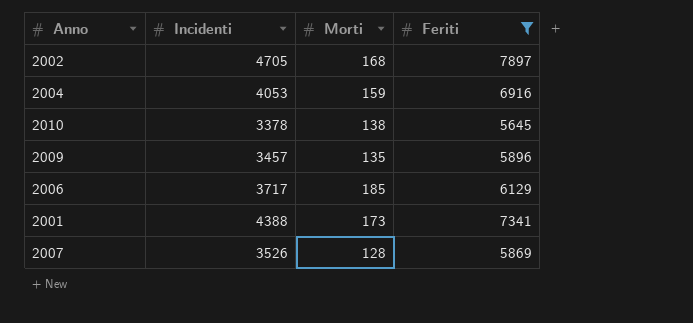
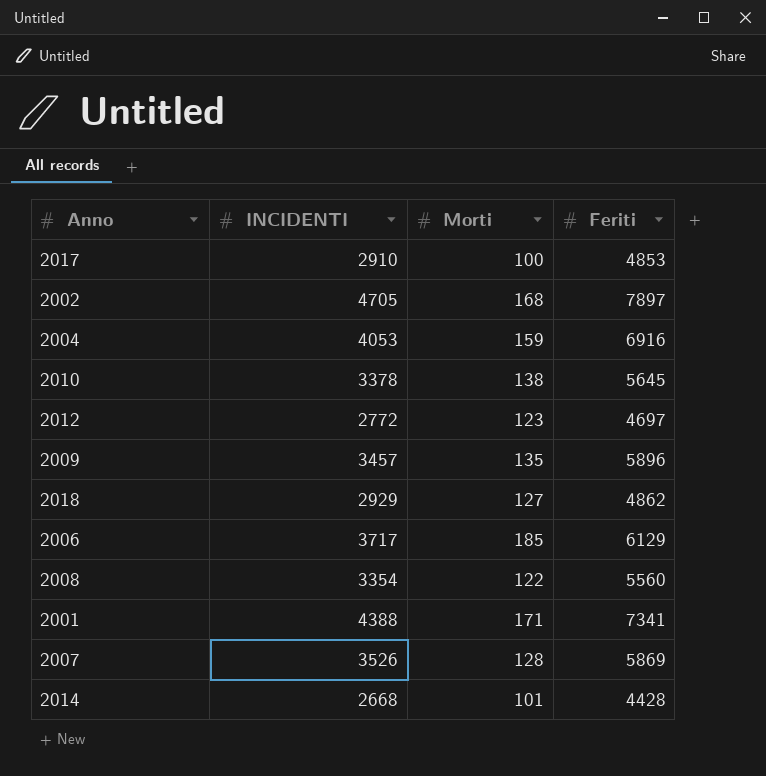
filter: Feriti >= 5645 -> none
column name: Incidenti -> INCIDENTI
2001 | Morti: 173 -> 171

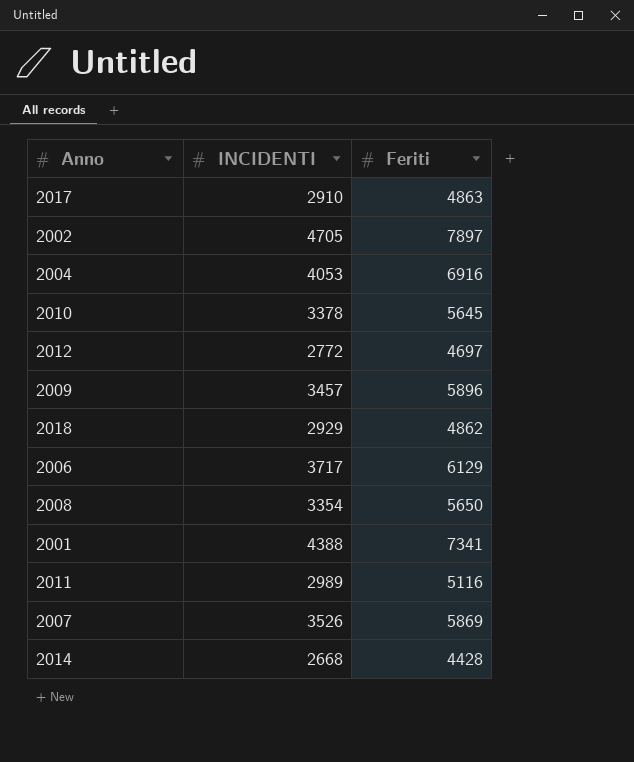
column Morti | position: 3 -> none
2017 | Feriti: 4853 -> 4863
2008 | Feriti: 5560 -> 5650
row 2011: none -> 2989 | 5116

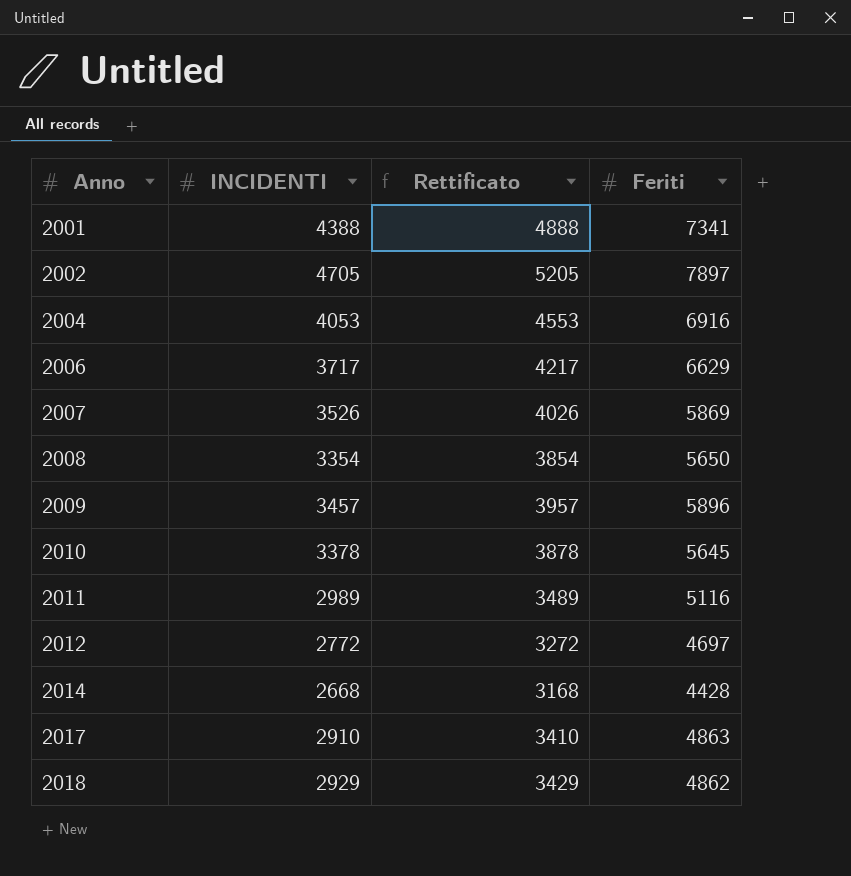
row order: none -> Anno ascending
column Rettificato | formula: none -> [INCIDENTI] + 500
2006 | Feriti: 6129 -> 6629

